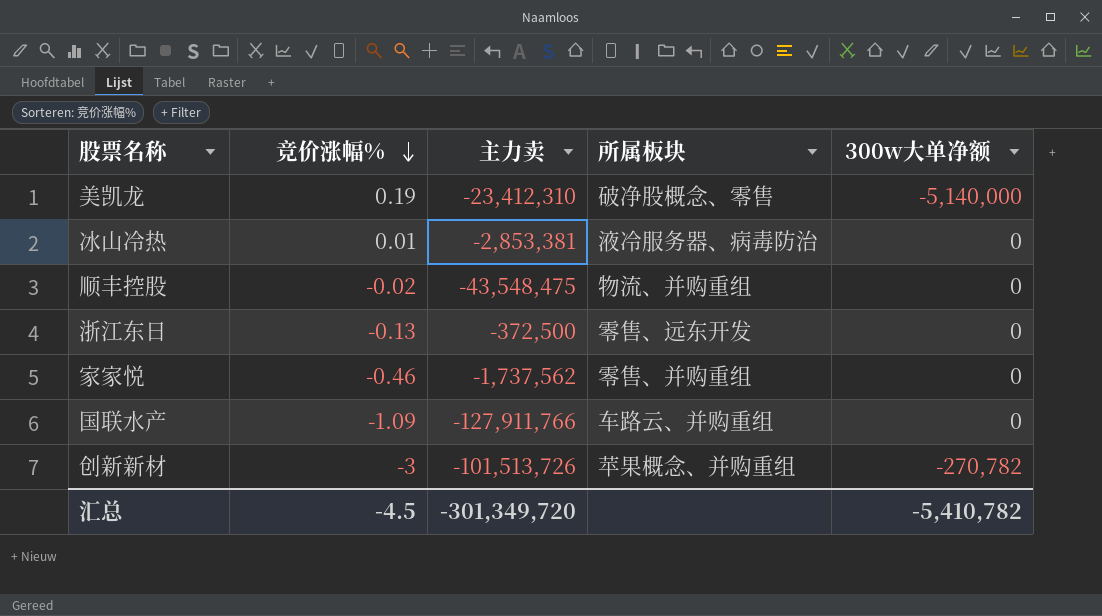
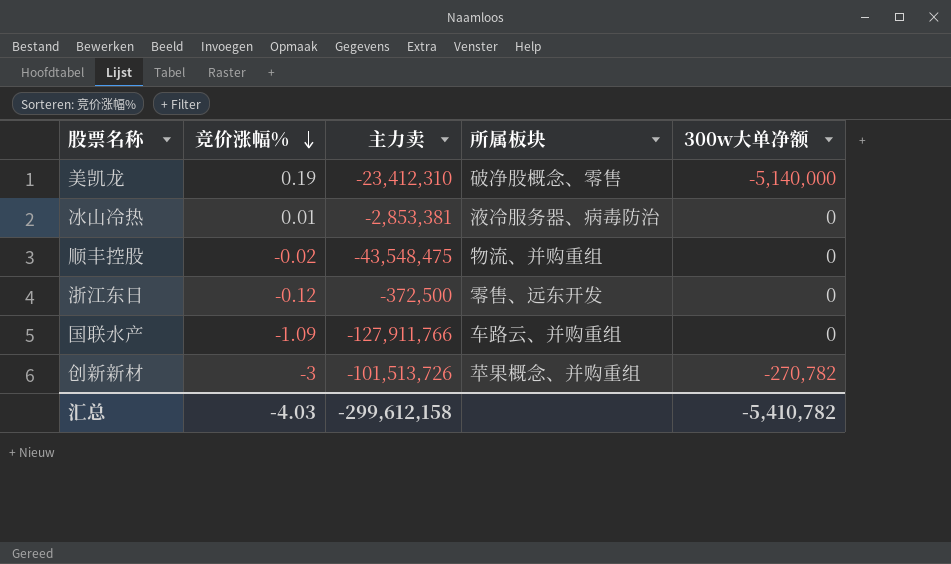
row 家家悦: -0.46 | -1,737,562 | 零售、并购重组 | 0 -> none
浙江东日 | 竞价涨幅%: -0.13 -> -0.12
汇总 | 竞价涨幅%: -4.5 -> -4.03
汇总 | 主力卖: -301,349,720 -> -299,612,158

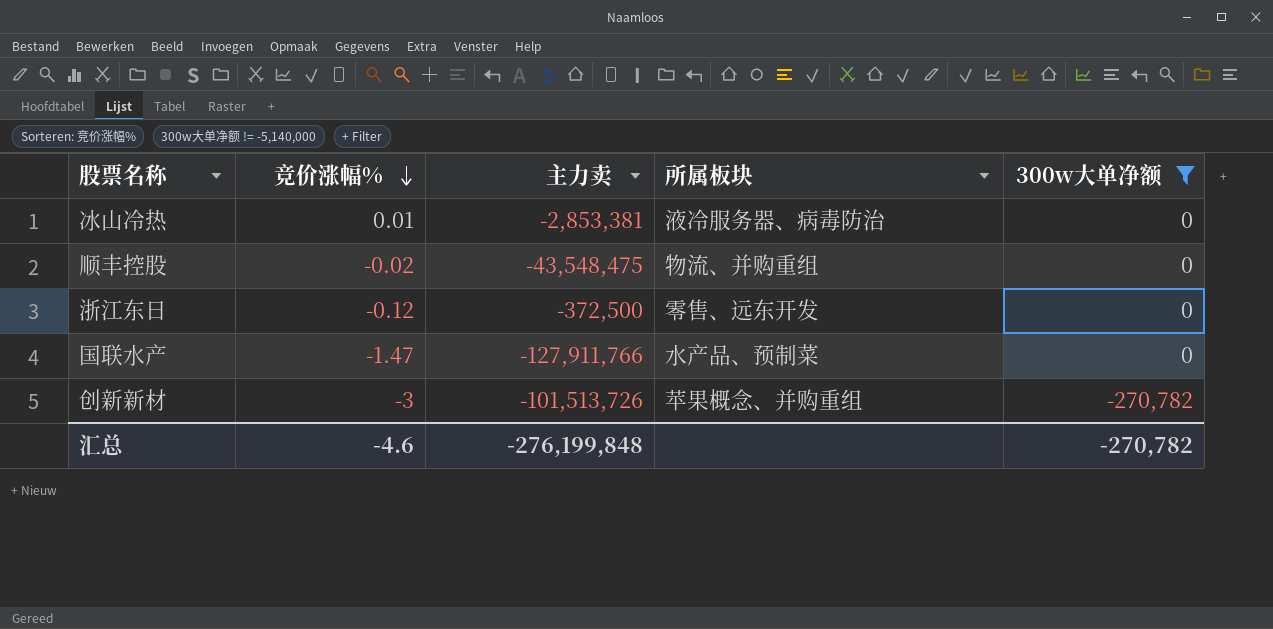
filter: none -> 300w大单净额 != -5,140,000
国联水产 | 竞价涨幅%: -1.09 -> -1.47
国联水产 | 所属板块: 车路云、并购重组 -> 水产品、预制菜
汇总 | 竞价涨幅%: -4.03 -> -4.6
汇总 | 主力卖: -299,612,158 -> -276,199,848
汇总 | 300w大单净额: -5,410,782 -> -270,782

